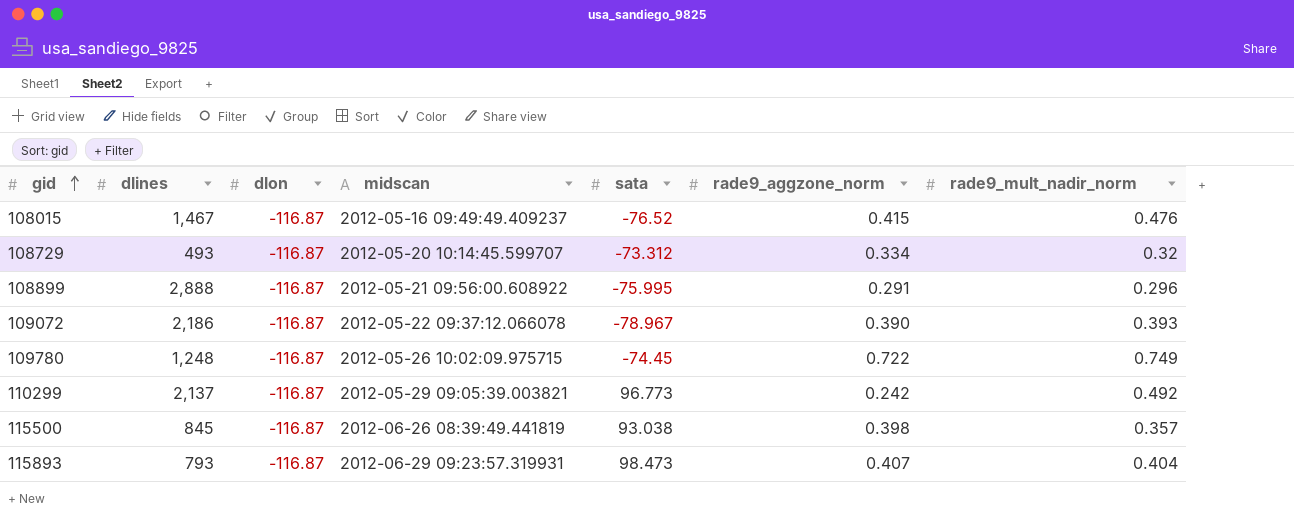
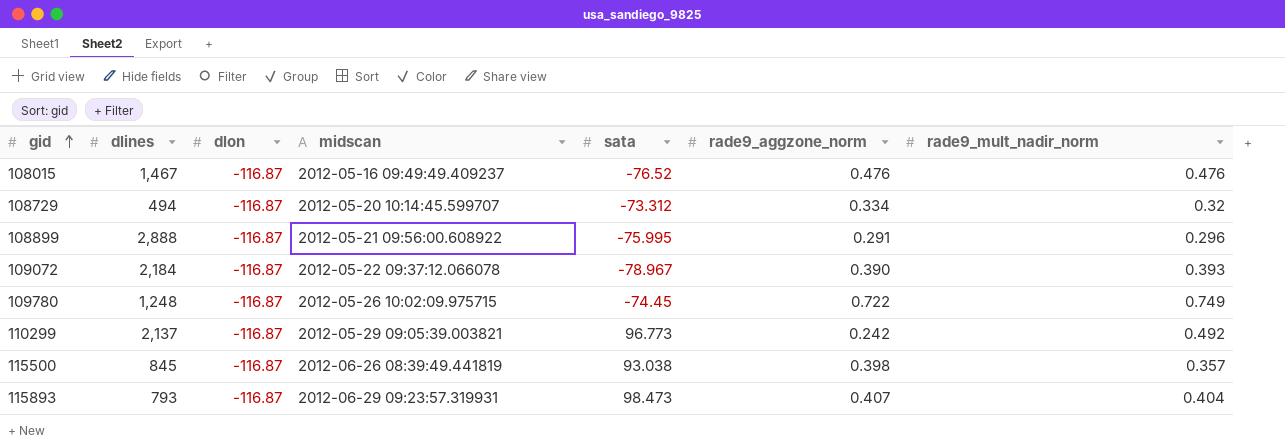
108015 | rade9_aggzone_norm: 0.415 -> 0.476
108729 | dlines: 493 -> 494
109072 | dlines: 2,186 -> 2,184

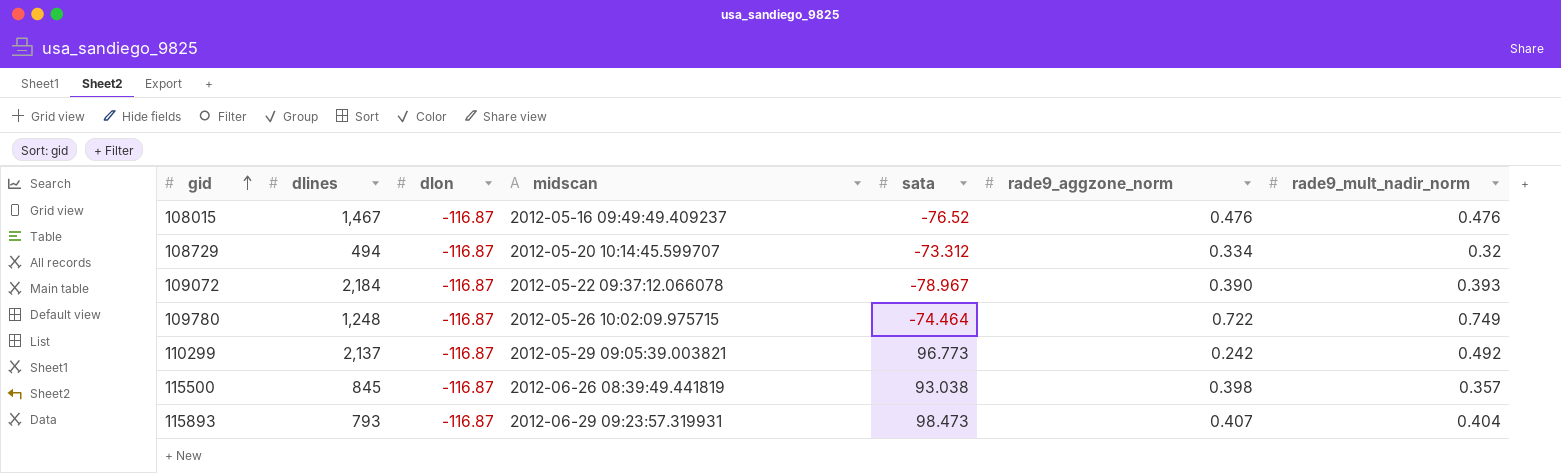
row 108899: 2,888 | -116.87 | 2012-05-21 09:56:00.608922 | -75.995 | 0.291 | 0.296 -> none
109780 | sata: -74.45 -> -74.464

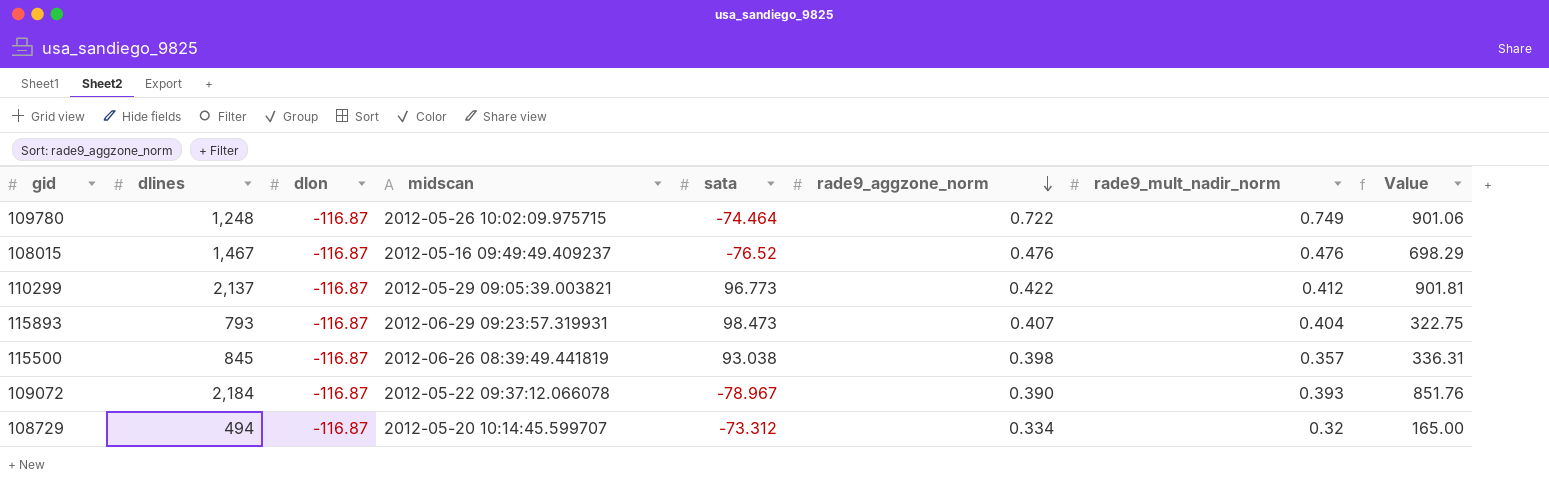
row order: gid ascending -> rade9_aggzone_norm descending
column Value | formula: none -> [dlines] * [rade9_aggzone_norm]
110299 | rade9_aggzone_norm: 0.242 -> 0.422
110299 | rade9_mult_nadir_norm: 0.492 -> 0.412

